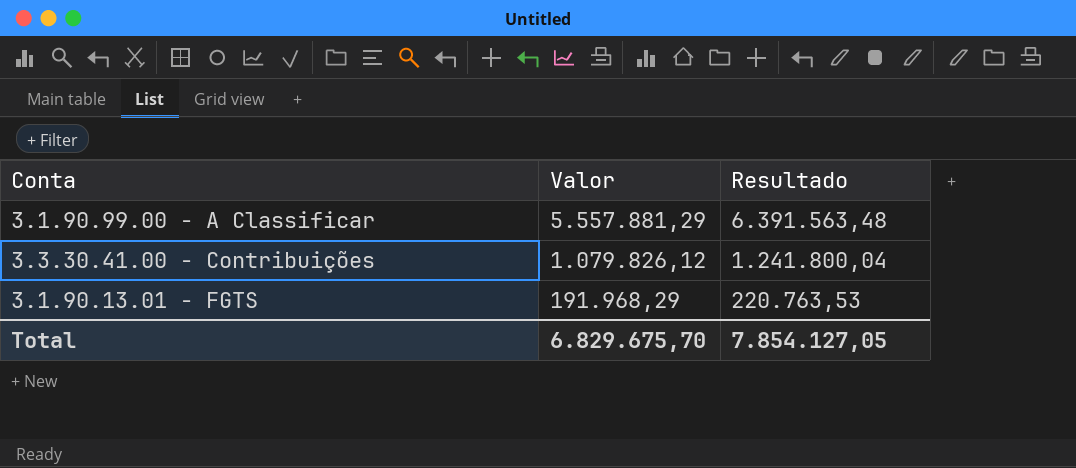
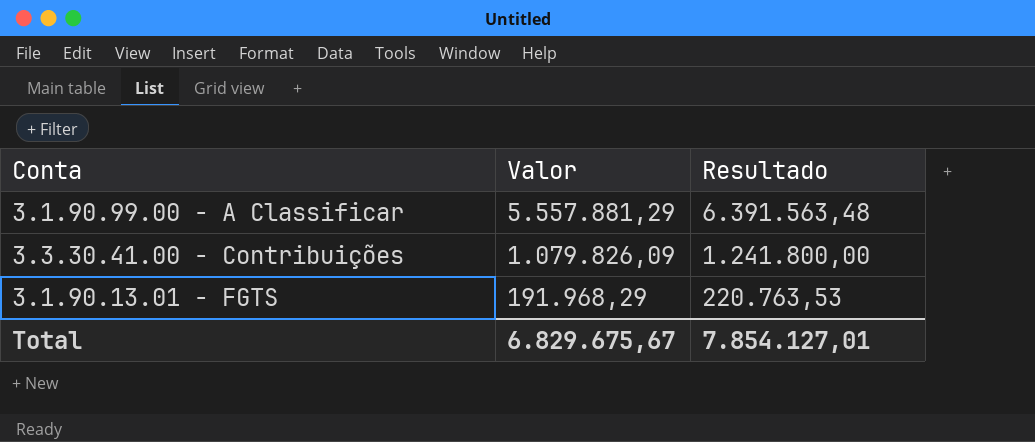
3.3.30.41.00 - Contribuições | Valor: 1.079.826,12 -> 1.079.826,09
3.3.30.41.00 - Contribuições | Resultado: 1.241.800,04 -> 1.241.800,00
Total | Valor: 6.829.675,70 -> 6.829.675,67
Total | Resultado: 7.854.127,05 -> 7.854.127,01

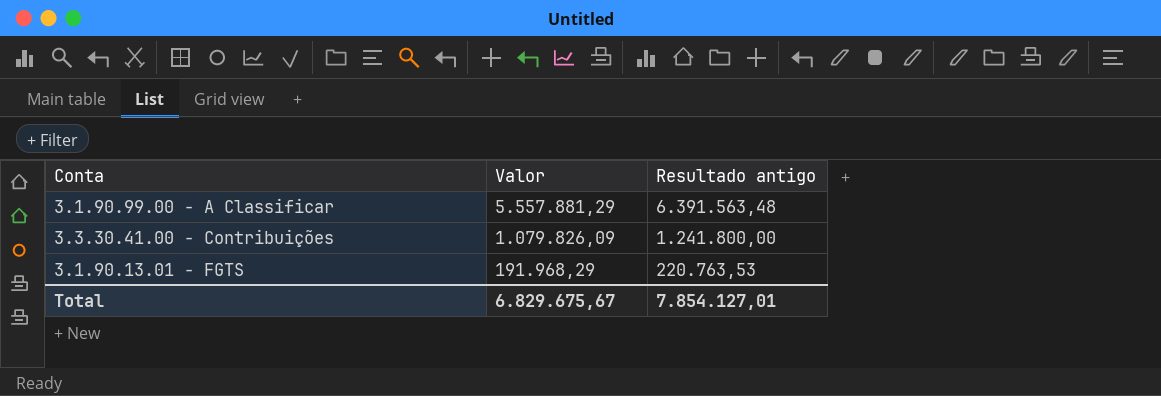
column name: Resultado -> Resultado antigo

